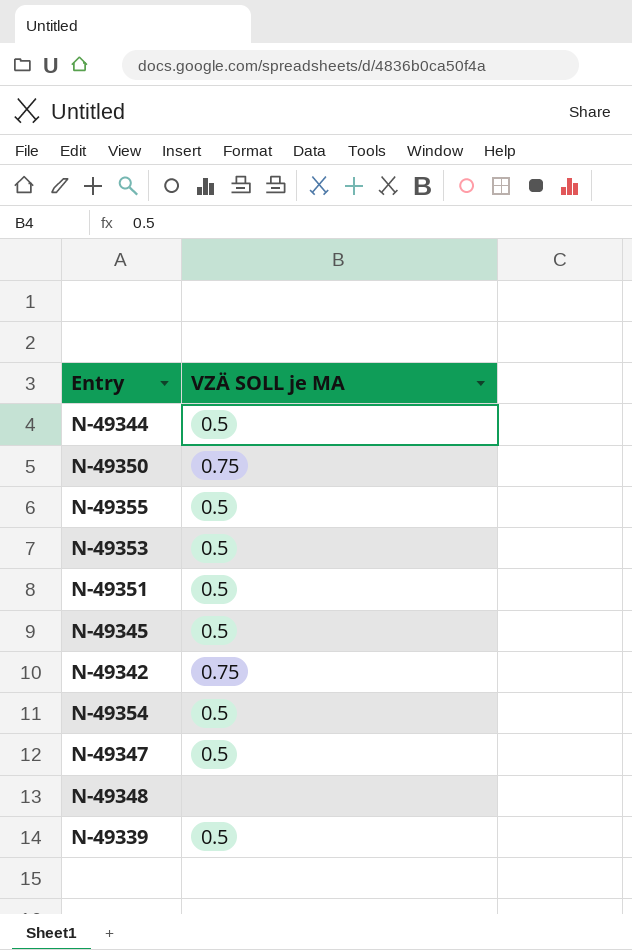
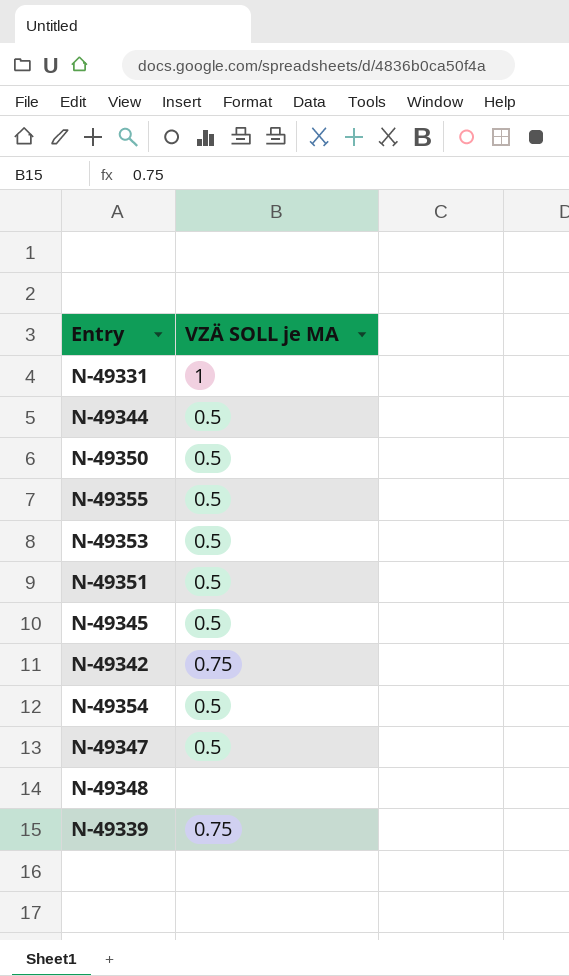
row N-49331: none -> 1
N-49350 | VZÄ SOLL je MA: 0.75 -> 0.5
N-49339 | VZÄ SOLL je MA: 0.5 -> 0.75

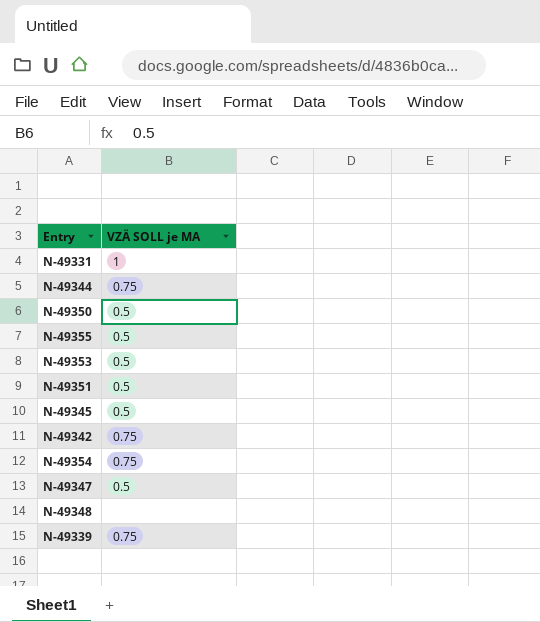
N-49344 | VZÄ SOLL je MA: 0.5 -> 0.75
N-49354 | VZÄ SOLL je MA: 0.5 -> 0.75

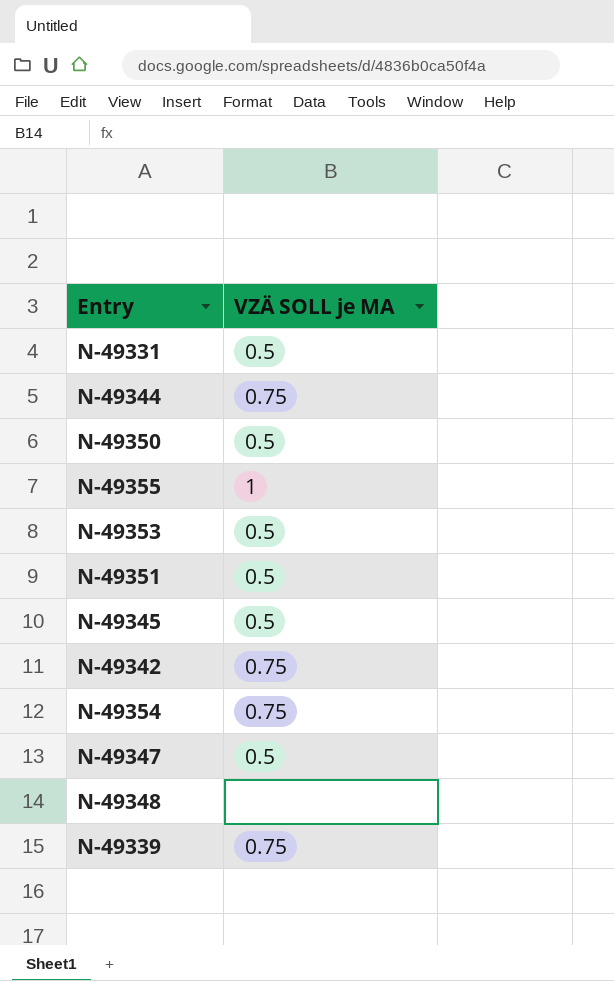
N-49331 | VZÄ SOLL je MA: 1 -> 0.5
N-49355 | VZÄ SOLL je MA: 0.5 -> 1

